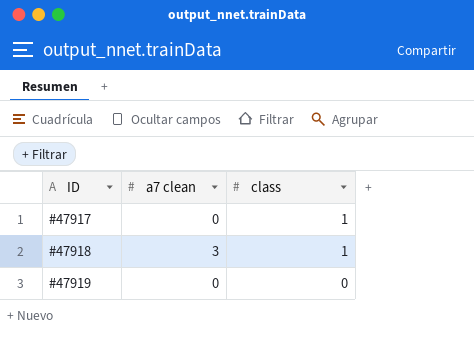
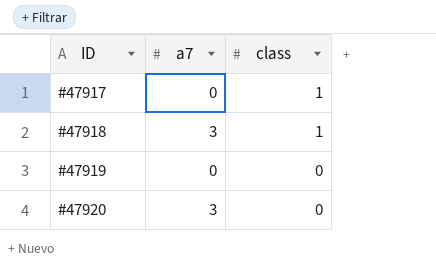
column name: a7 clean -> a7
row #47920: none -> 3 | 0

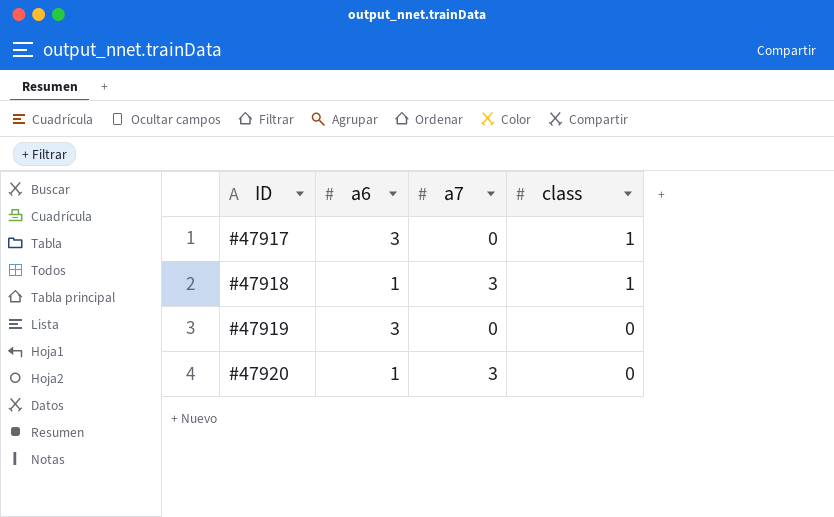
column a6 | position: none -> 2

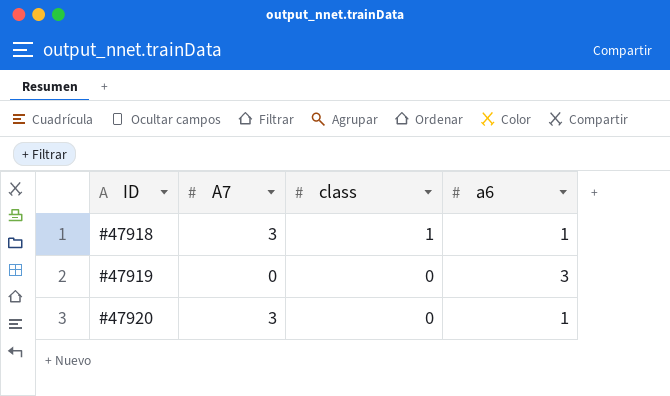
column name: a7 -> A7
column a6 | position: 2 -> 4
row #47917: 3 | 0 | 1 -> none

